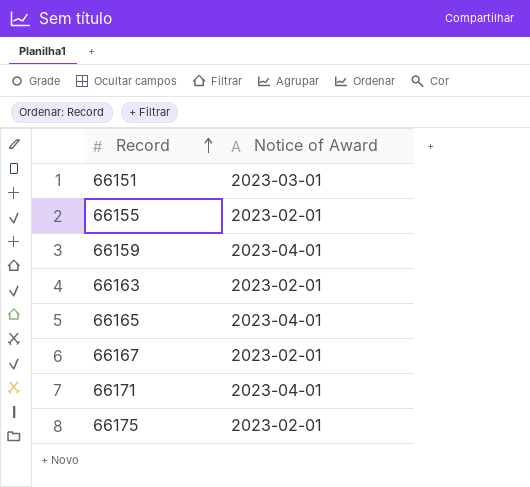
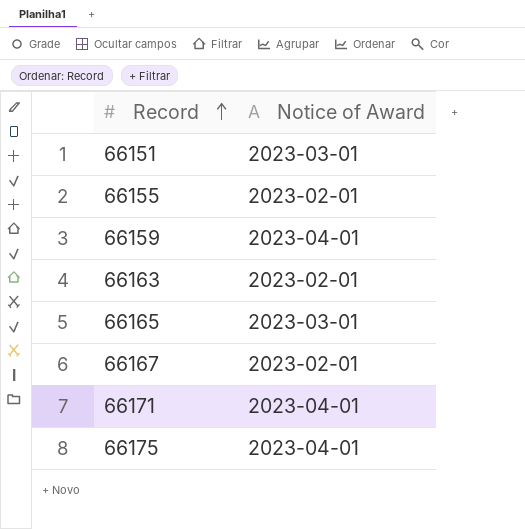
66165 | Notice of Award: 2023-04-01 -> 2023-03-01
66175 | Notice of Award: 2023-02-01 -> 2023-04-01

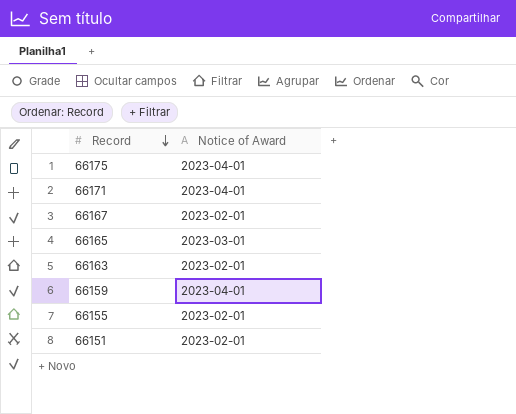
row order: Record ascending -> Record descending
66151 | Notice of Award: 2023-03-01 -> 2023-02-01

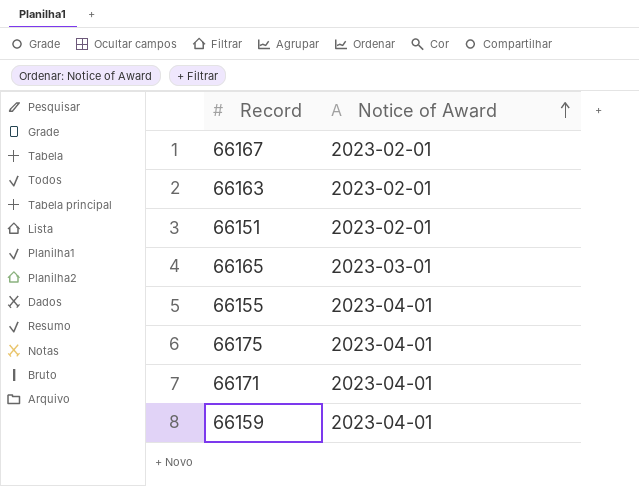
row order: Record descending -> Notice of Award ascending
66155 | Notice of Award: 2023-02-01 -> 2023-04-01

